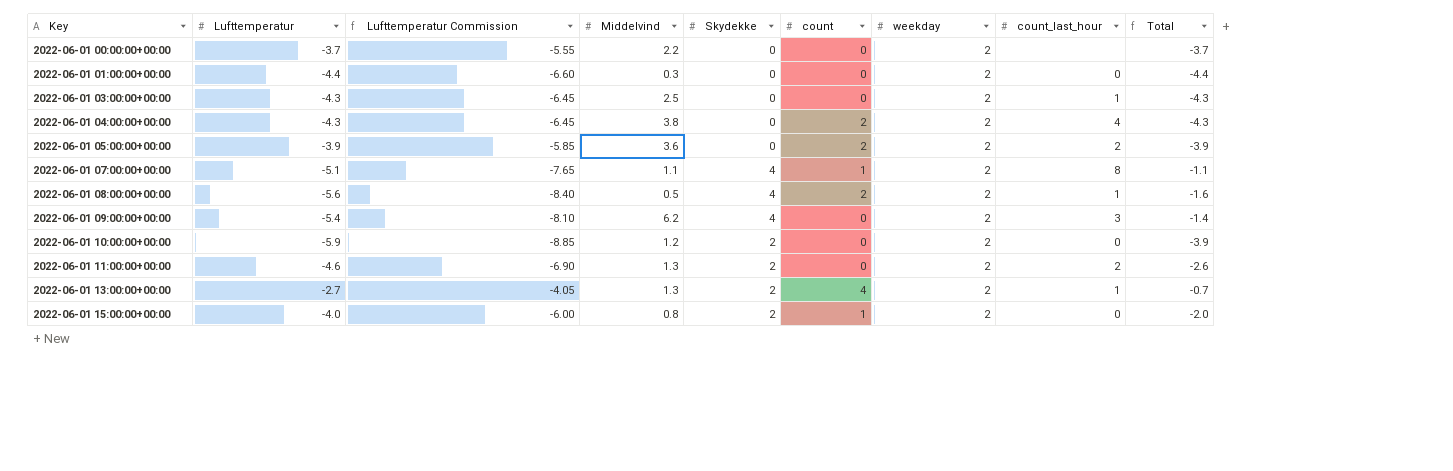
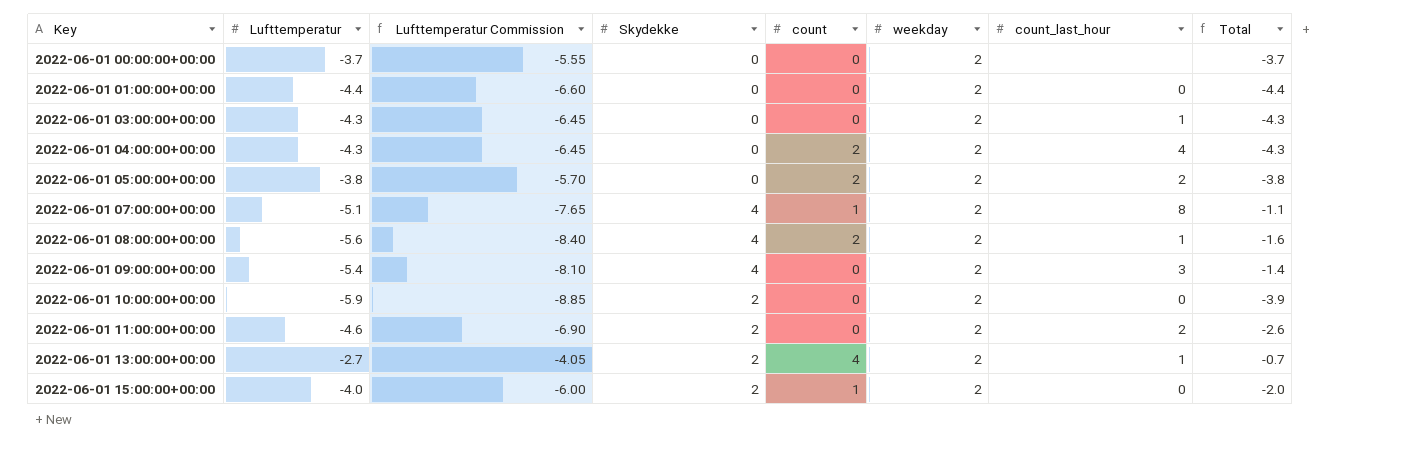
column Middelvind | position: 4 -> none
2022-06-01 05:00:00+00:00 | Lufttemperatur: -3.9 -> -3.8
2022-06-01 05:00:00+00:00 | Lufttemperatur Commission: -5.85 -> -5.70
2022-06-01 05:00:00+00:00 | Total: -3.9 -> -3.8

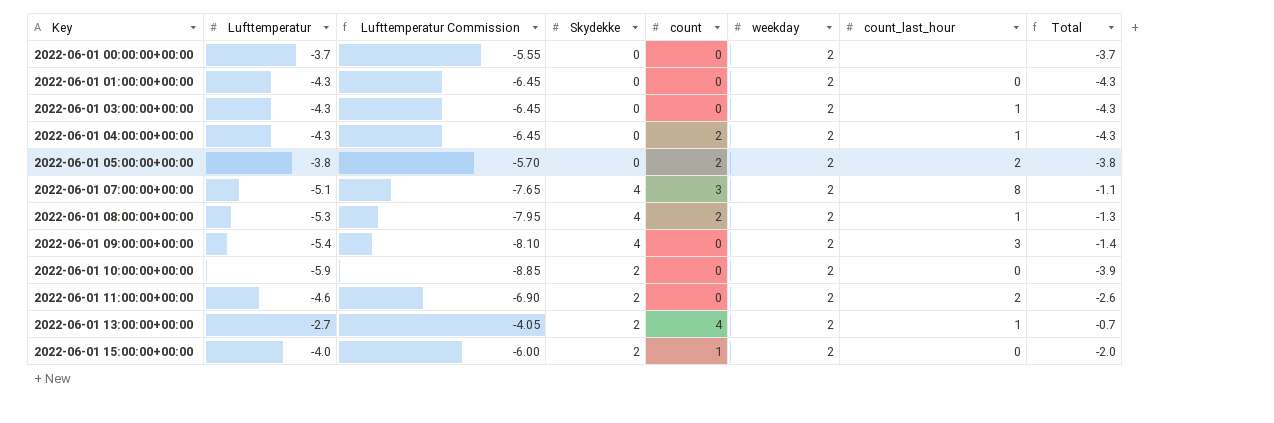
2022-06-01 01:00:00+00:00 | Lufttemperatur: -4.4 -> -4.3
2022-06-01 01:00:00+00:00 | Lufttemperatur Commission: -6.60 -> -6.45
2022-06-01 01:00:00+00:00 | Total: -4.4 -> -4.3
2022-06-01 04:00:00+00:00 | count_last_hour: 4 -> 1
2022-06-01 07:00:00+00:00 | count: 1 -> 3
2022-06-01 08:00:00+00:00 | Lufttemperatur: -5.6 -> -5.3
2022-06-01 08:00:00+00:00 | Lufttemperatur Commission: -8.40 -> -7.95
2022-06-01 08:00:00+00:00 | Total: -1.6 -> -1.3

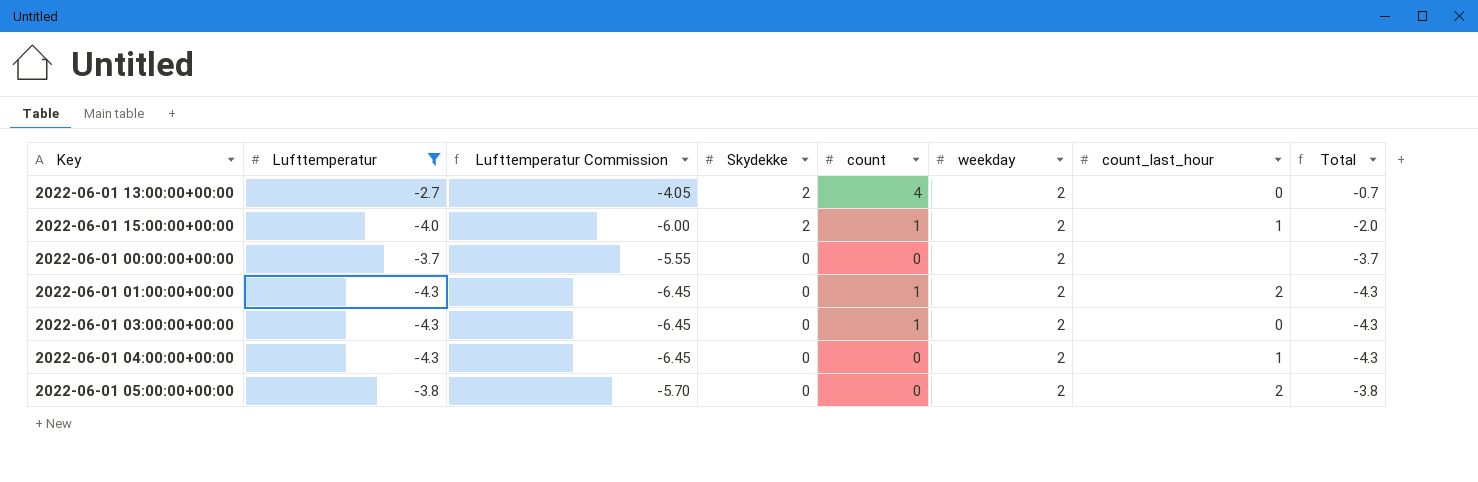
filter: none -> Lufttemperatur >= -4.3
row order: Key ascending -> Skydekke descending
2022-06-01 13:00:00+00:00 | count_last_hour: 1 -> 0
2022-06-01 15:00:00+00:00 | count_last_hour: 0 -> 1
2022-06-01 01:00:00+00:00 | count: 0 -> 1
2022-06-01 01:00:00+00:00 | count_last_hour: 0 -> 2
2022-06-01 03:00:00+00:00 | count: 0 -> 1
2022-06-01 03:00:00+00:00 | count_last_hour: 1 -> 0
2022-06-01 04:00:00+00:00 | count: 2 -> 0
2022-06-01 05:00:00+00:00 | count: 2 -> 0

